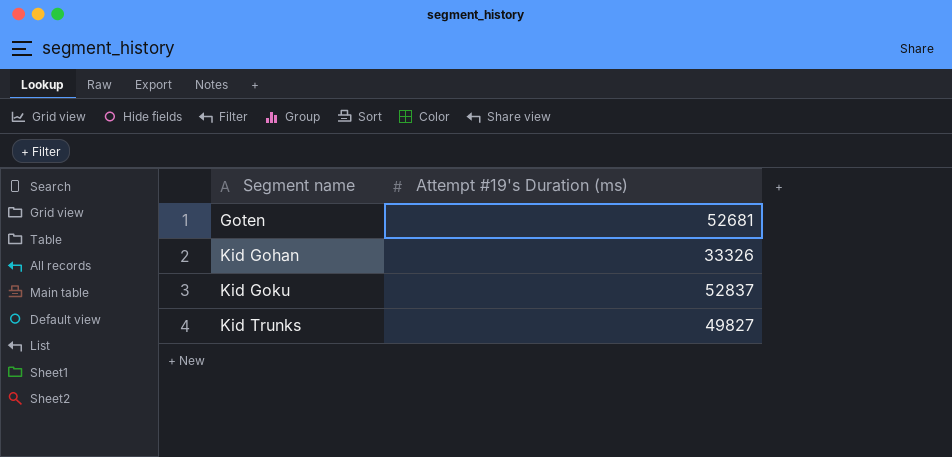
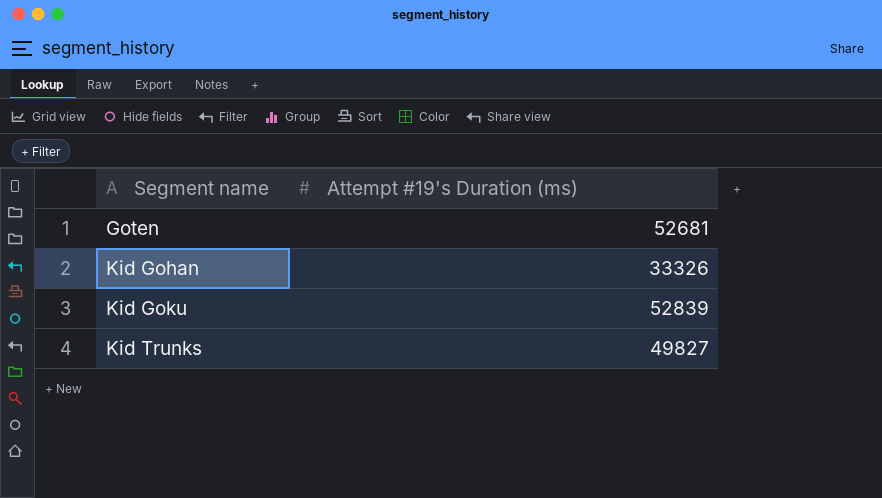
Kid Goku | Attempt #19's Duration (ms): 52837 -> 52839

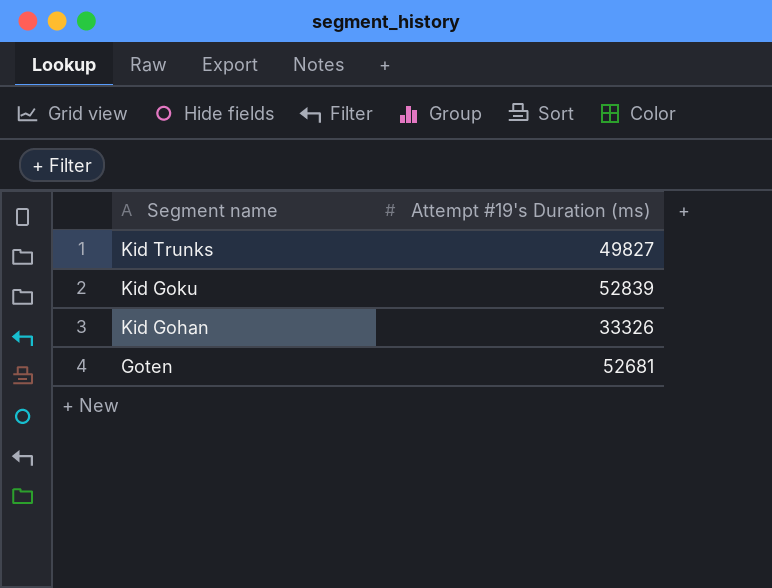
row order: Segment name ascending -> Segment name descending

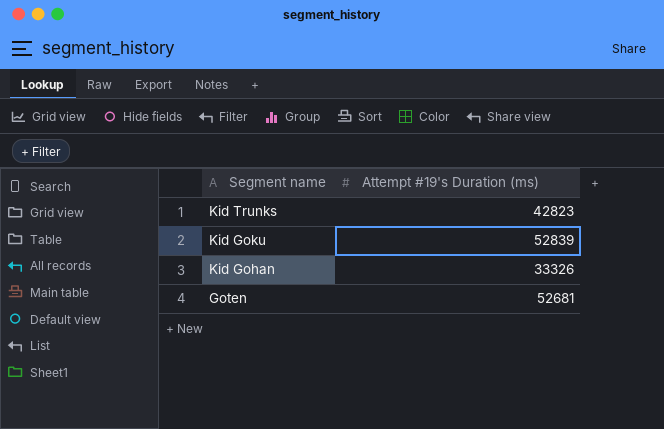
Kid Trunks | Attempt #19's Duration (ms): 49827 -> 42823

